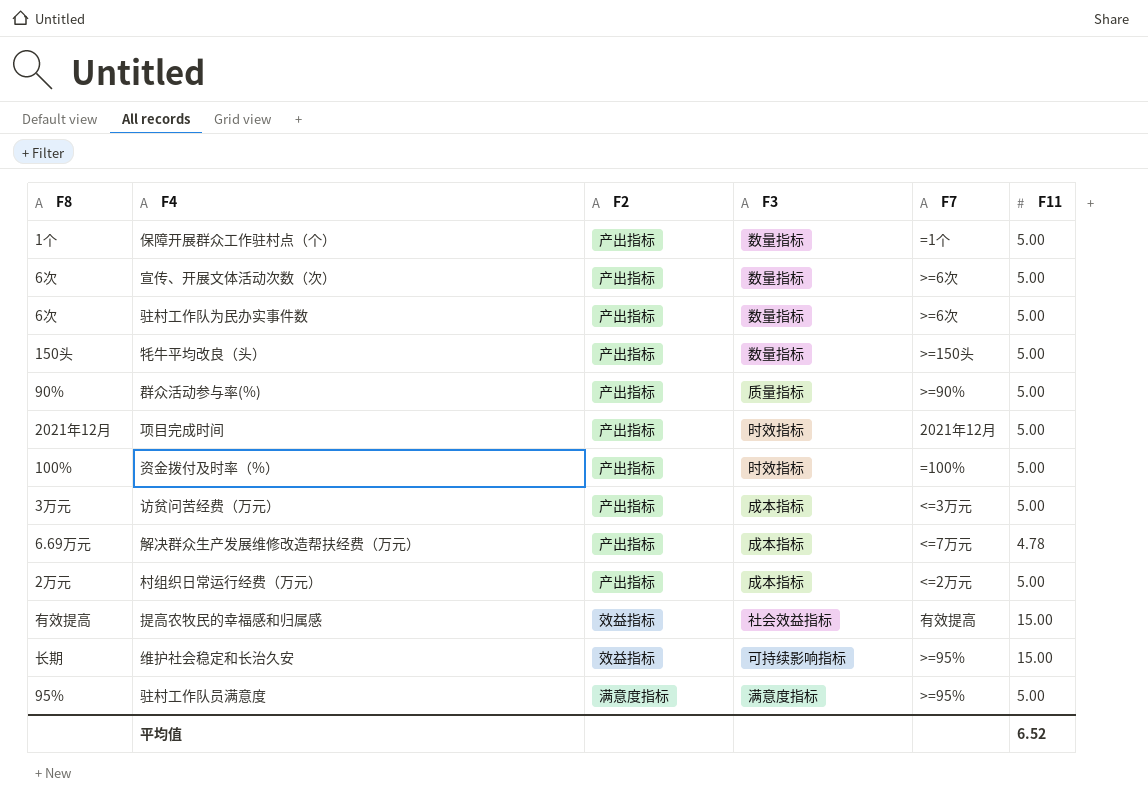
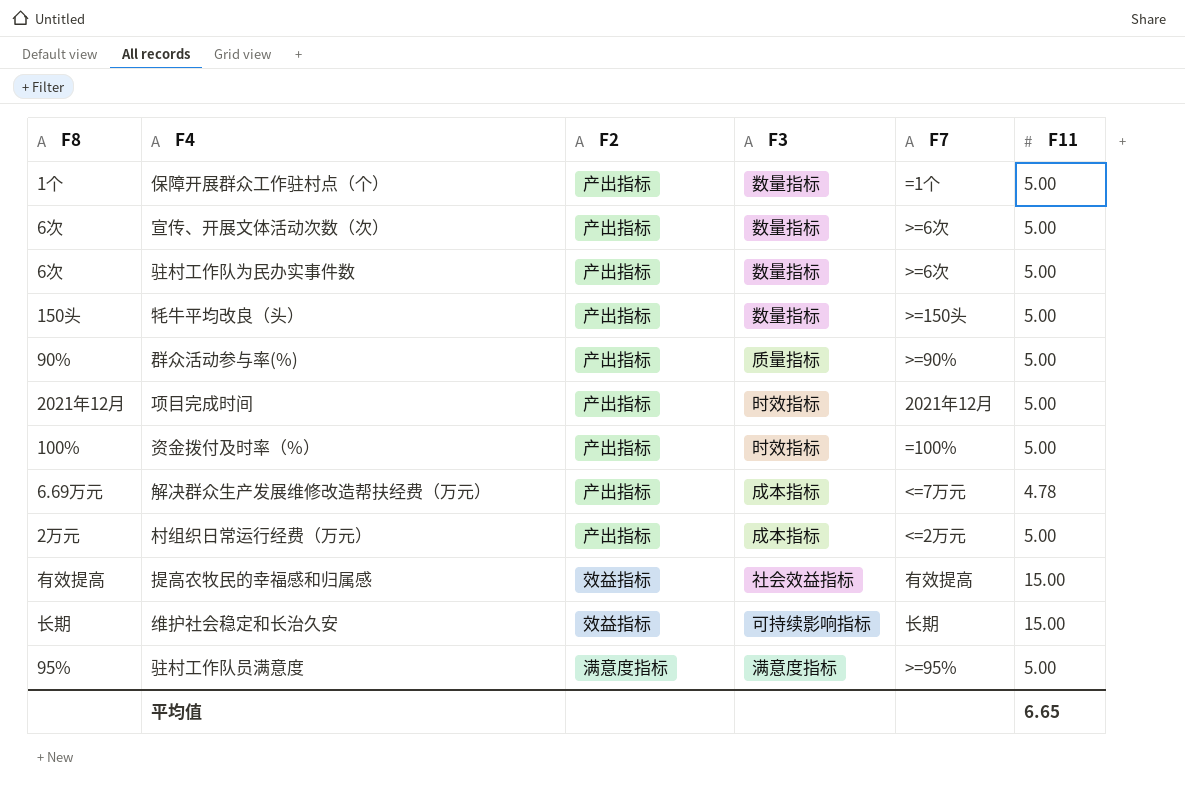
row 访贫问苦经费（万元）: 3万元 | 产出指标 | 成本指标 | <=3万元 | 5.00 -> none
维护社会稳定和长治久安 | F7: >=95% -> 长期
平均值 | F11: 6.52 -> 6.65

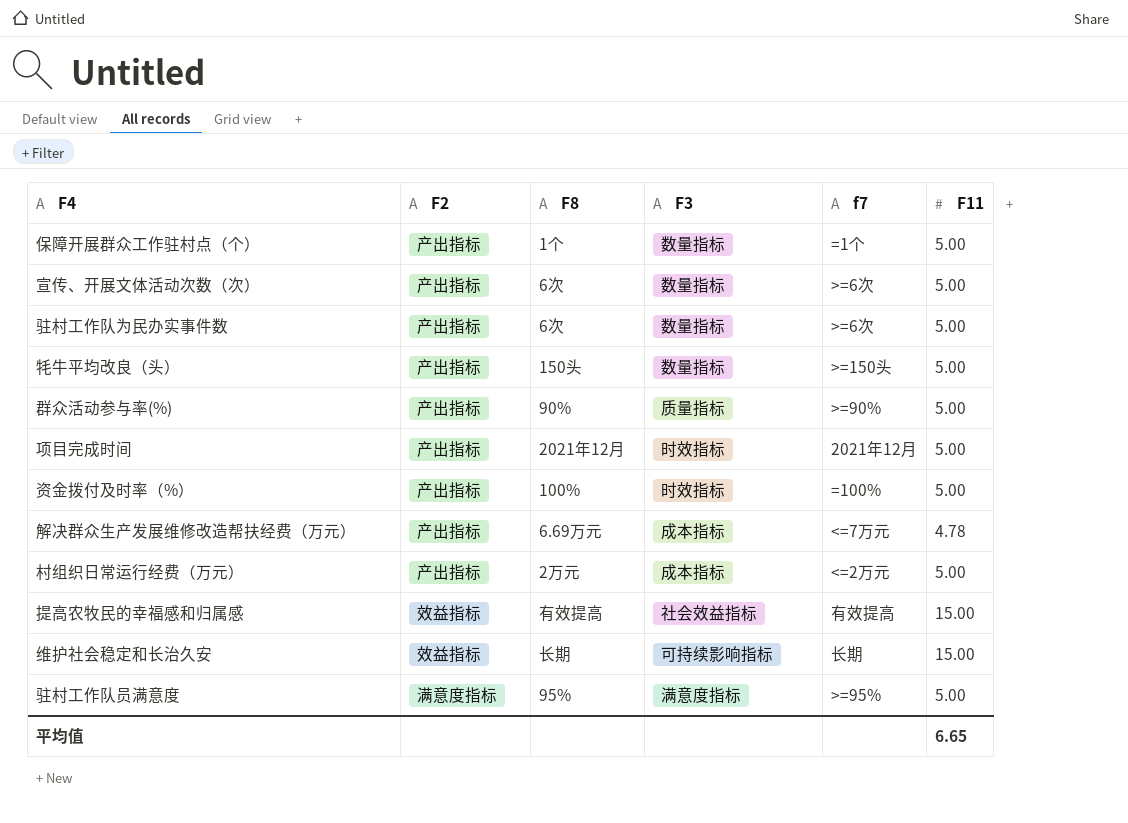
column F8 | position: 1 -> 3
column name: F7 -> f7

